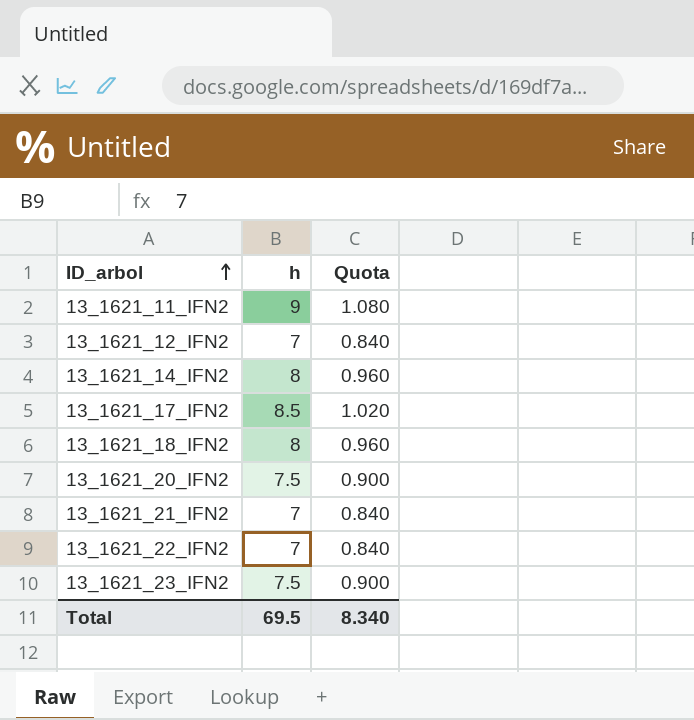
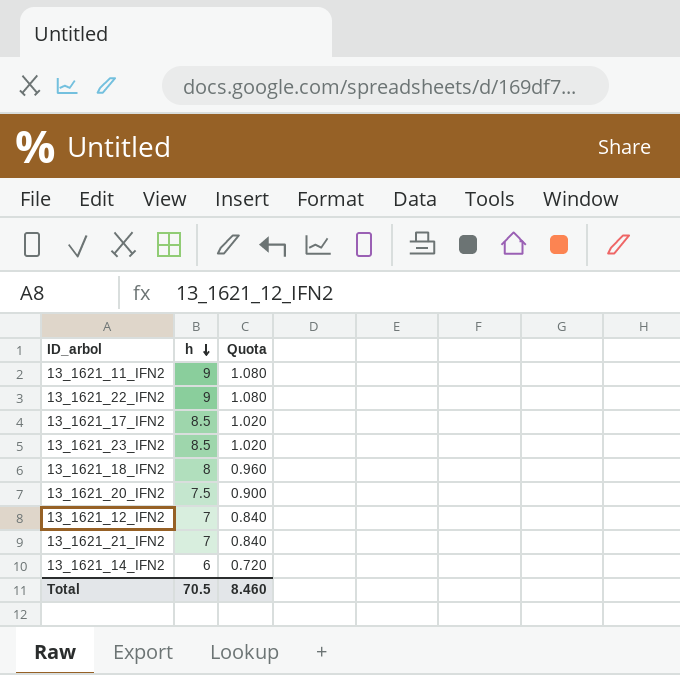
row order: ID_arbol ascending -> h descending
13_1621_22_IFN2 | h: 7 -> 9
13_1621_22_IFN2 | Quota: 0.840 -> 1.080
13_1621_23_IFN2 | h: 7.5 -> 8.5
13_1621_23_IFN2 | Quota: 0.900 -> 1.020
13_1621_14_IFN2 | h: 8 -> 6
13_1621_14_IFN2 | Quota: 0.960 -> 0.720
Total | h: 69.5 -> 70.5
Total | Quota: 8.340 -> 8.460

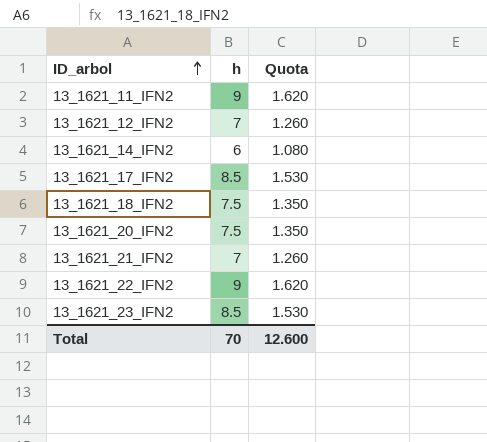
row order: h descending -> ID_arbol ascending
column Quota | formula: [h] * 0.12 -> [h] * 0.18
13_1621_18_IFN2 | h: 8 -> 7.5
Total | h: 70.5 -> 70
Total | Quota: 8.460 -> 12.600

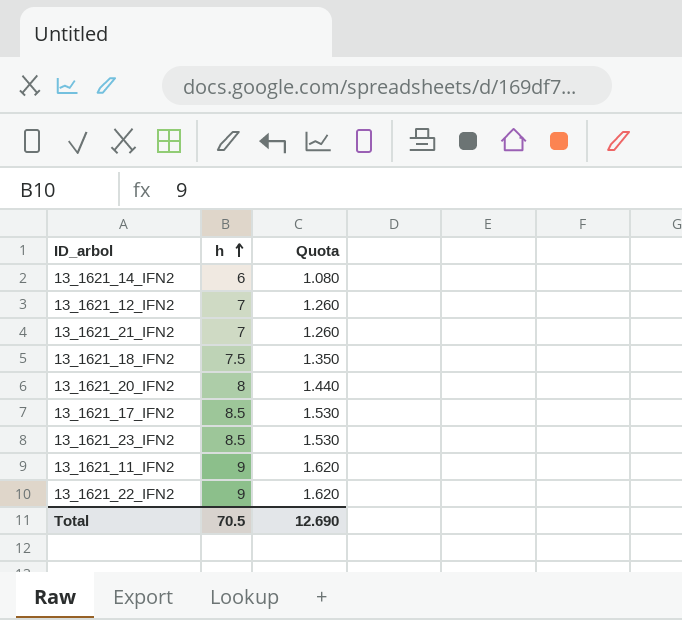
row order: ID_arbol ascending -> h ascending
13_1621_20_IFN2 | h: 7.5 -> 8
13_1621_20_IFN2 | Quota: 1.350 -> 1.440
Total | h: 70 -> 70.5
Total | Quota: 12.600 -> 12.690

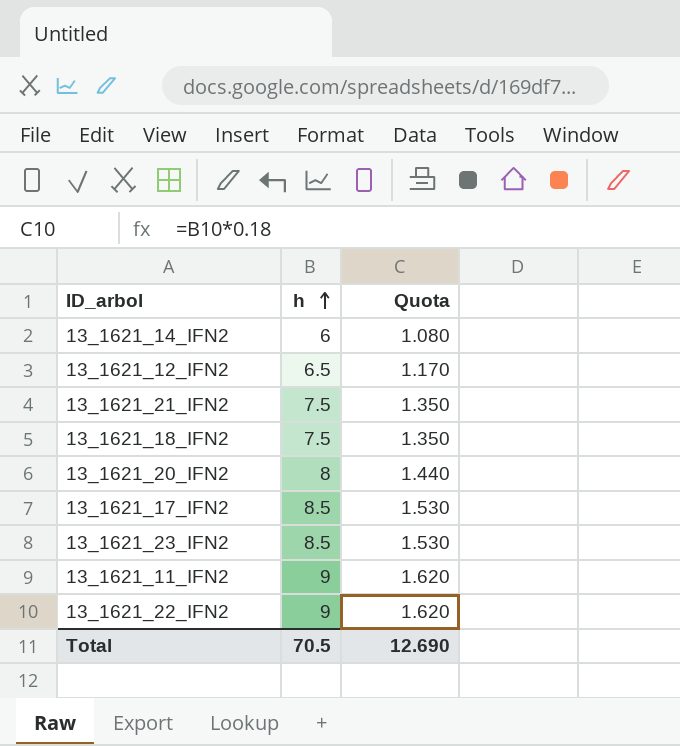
13_1621_12_IFN2 | h: 7 -> 6.5
13_1621_12_IFN2 | Quota: 1.260 -> 1.170
13_1621_21_IFN2 | h: 7 -> 7.5
13_1621_21_IFN2 | Quota: 1.260 -> 1.350

